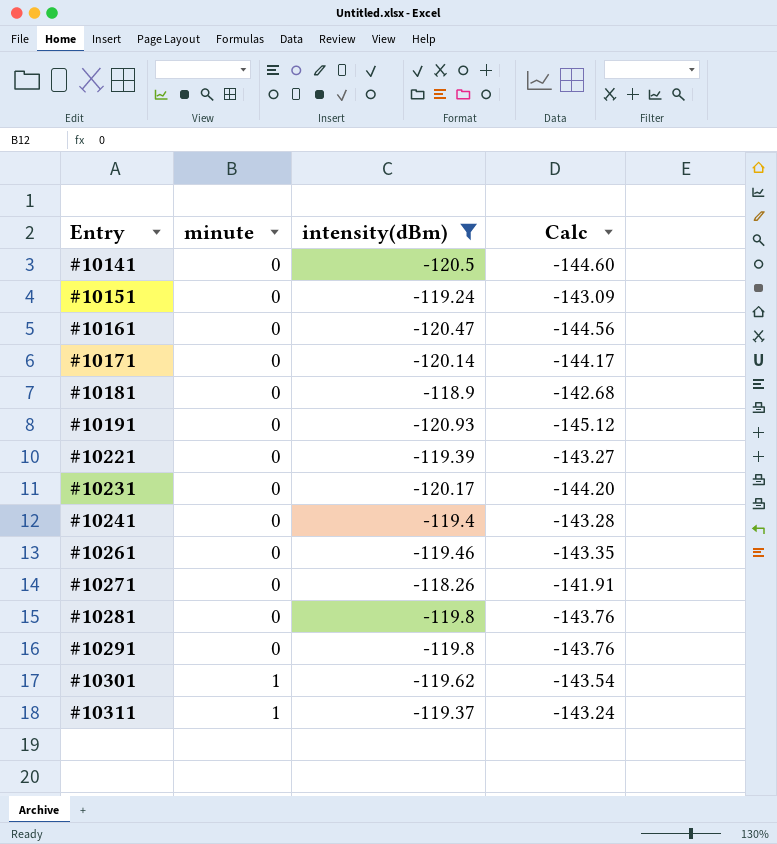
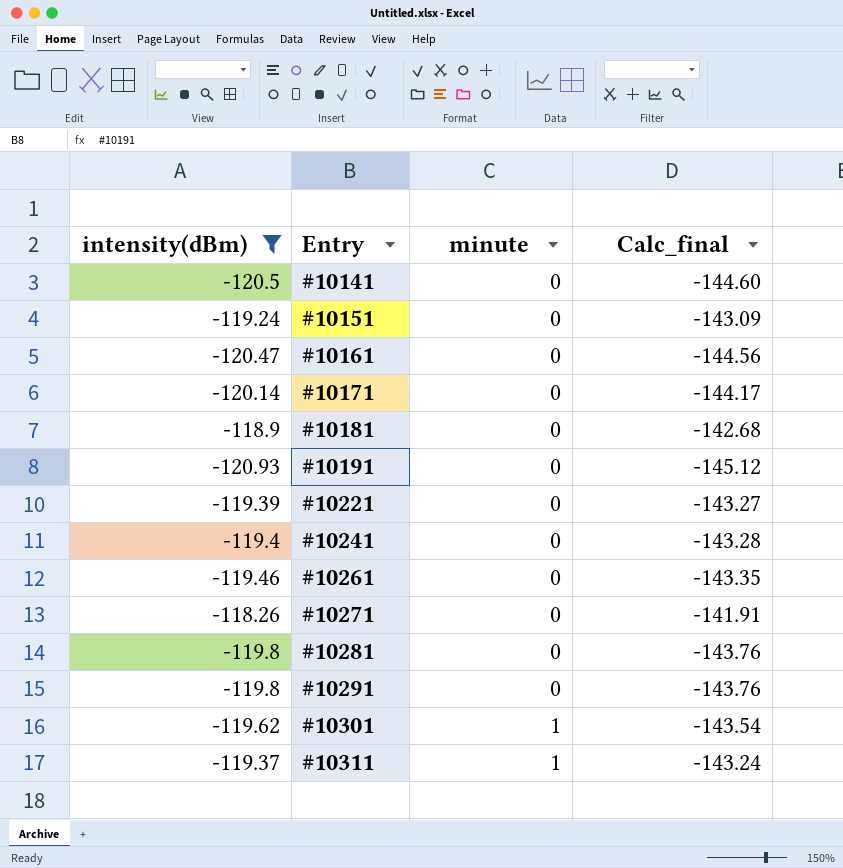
column intensity(dBm) | position: 3 -> 1
column name: Calc -> Calc_final
row #10231: 0 | -120.17 | -144.20 -> none

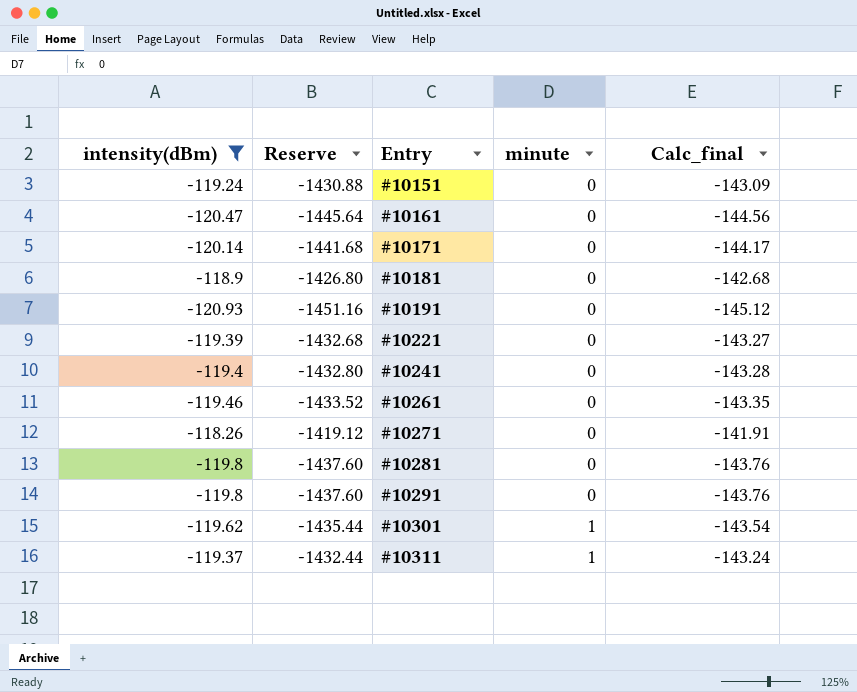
column Reserve | formula: none -> [intensity(dBm)] * 12
row #10141: -120.5 | 0 | -144.60 -> none

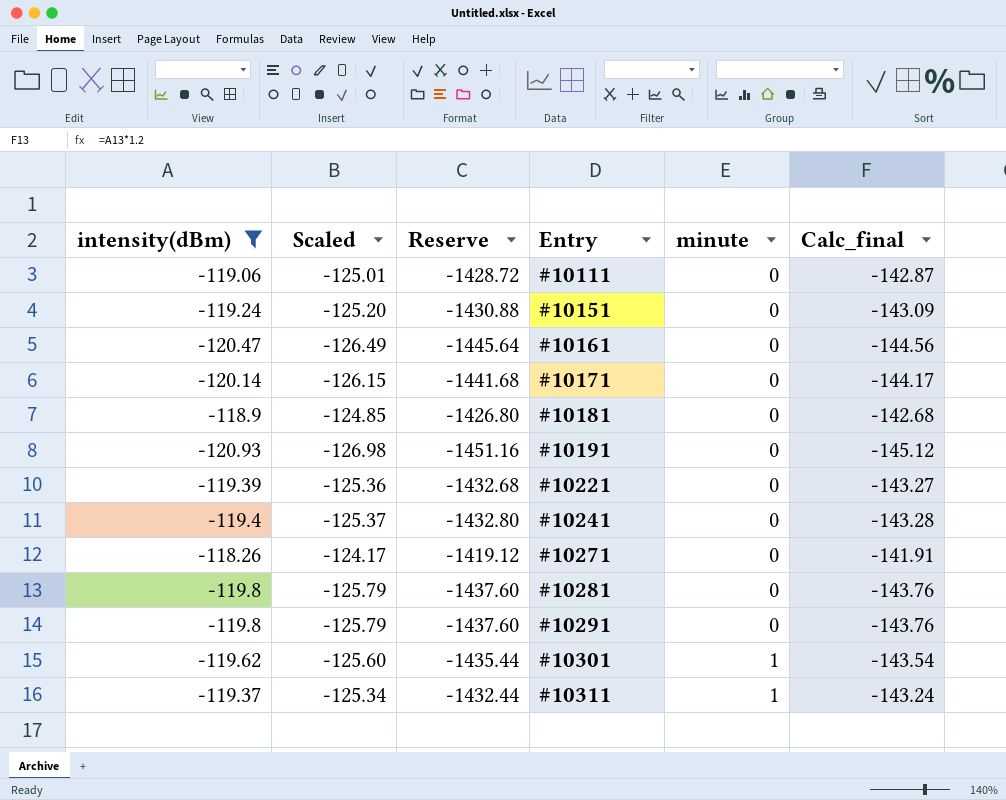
column Scaled | formula: none -> [intensity(dBm)] * 1.05
row #10261: -119.46 | -1433.52 | 0 | -143.35 -> none
row #10111: none -> -119.06 | -125.01 | -1428.72 | 0 | -142.87

